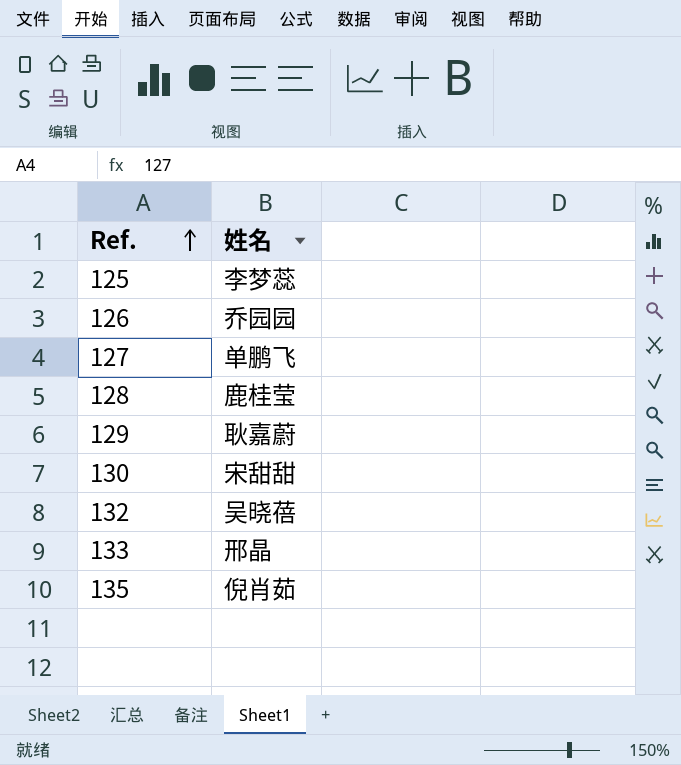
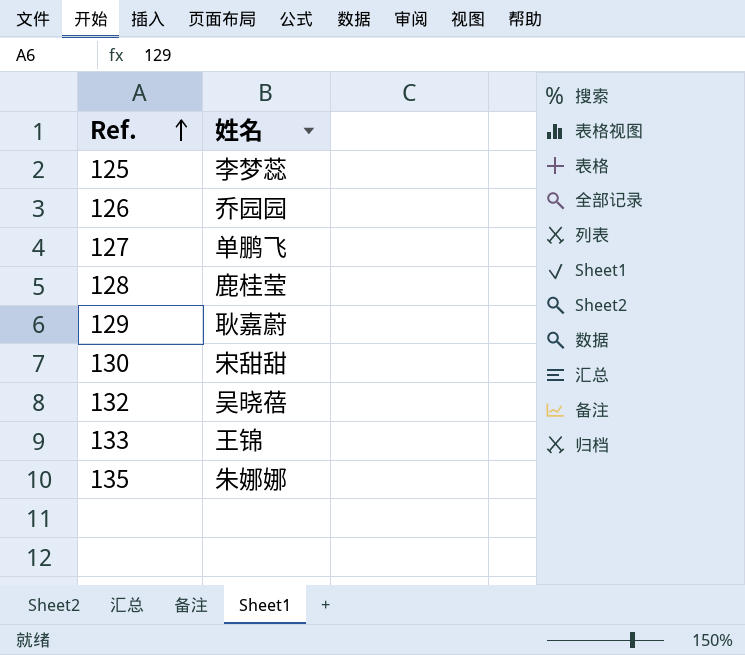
133 | 姓名: 邢晶 -> 王锦
135 | 姓名: 倪肖茹 -> 朱娜娜

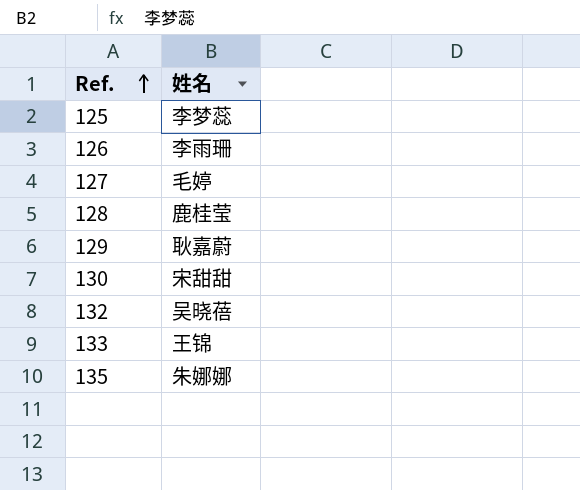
126 | 姓名: 乔园园 -> 李雨珊
127 | 姓名: 单鹏飞 -> 毛婷

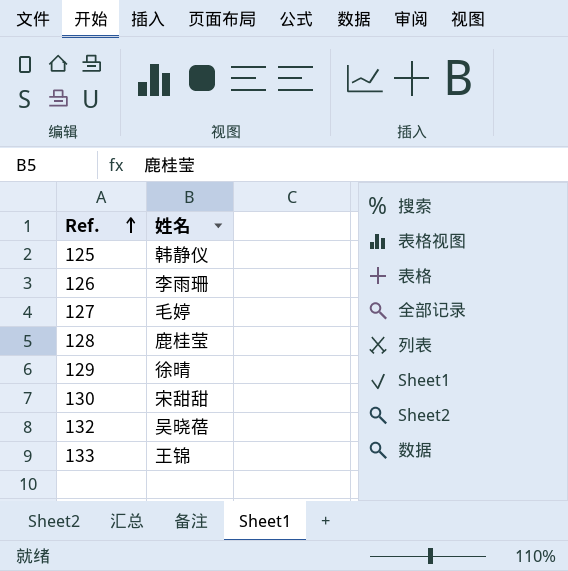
row 135: 朱娜娜 -> none
125 | 姓名: 李梦蕊 -> 韩静仪
129 | 姓名: 耿嘉蔚 -> 徐晴

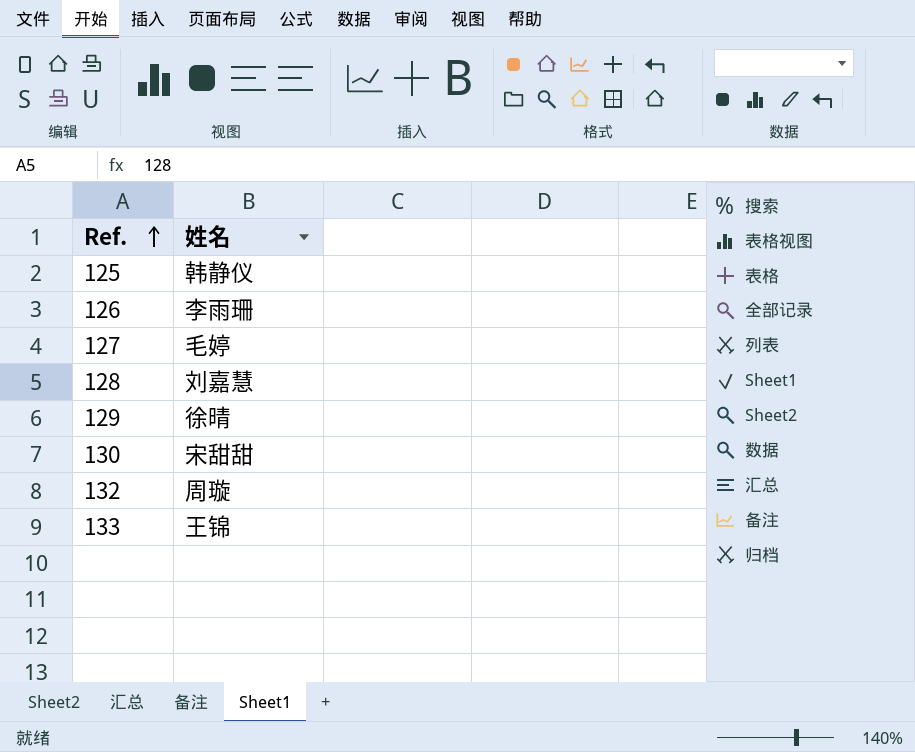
128 | 姓名: 鹿桂莹 -> 刘嘉慧
132 | 姓名: 吴晓蓓 -> 周璇

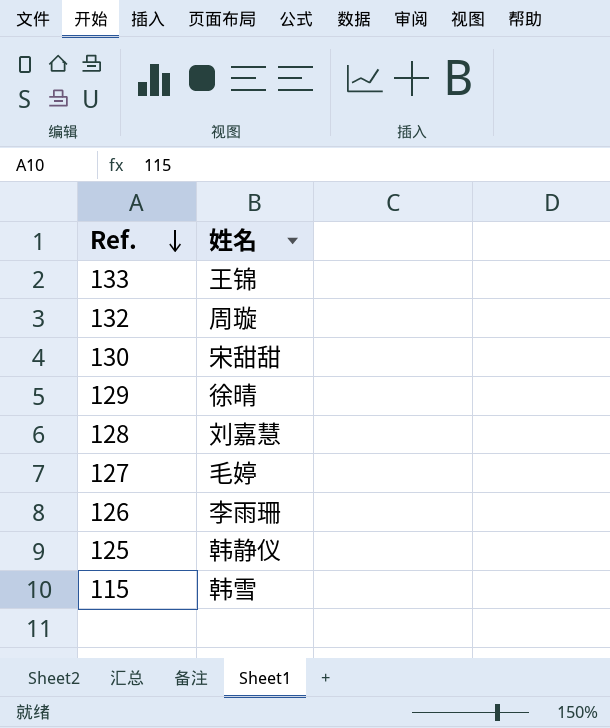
row order: Ref. ascending -> Ref. descending
row 115: none -> 韩雪

